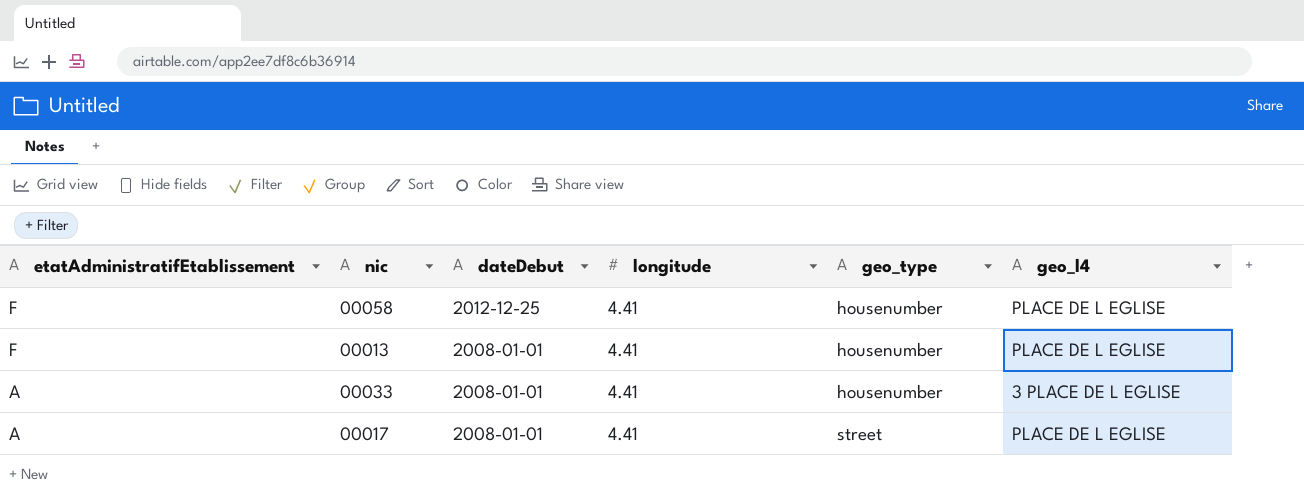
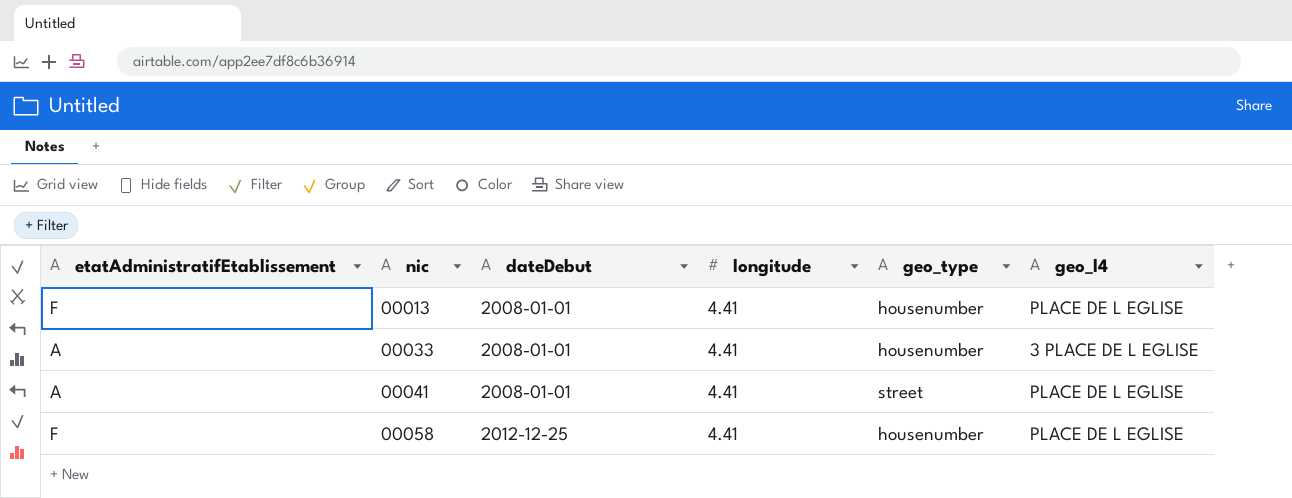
row order: etatAdministratifEtablissement descending -> nic ascending
row 00017: A | 2008-01-01 | 4.41 | street | PLACE DE L EGLISE -> none
row 00041: none -> A | 2008-01-01 | 4.41 | street | PLACE DE L EGLISE

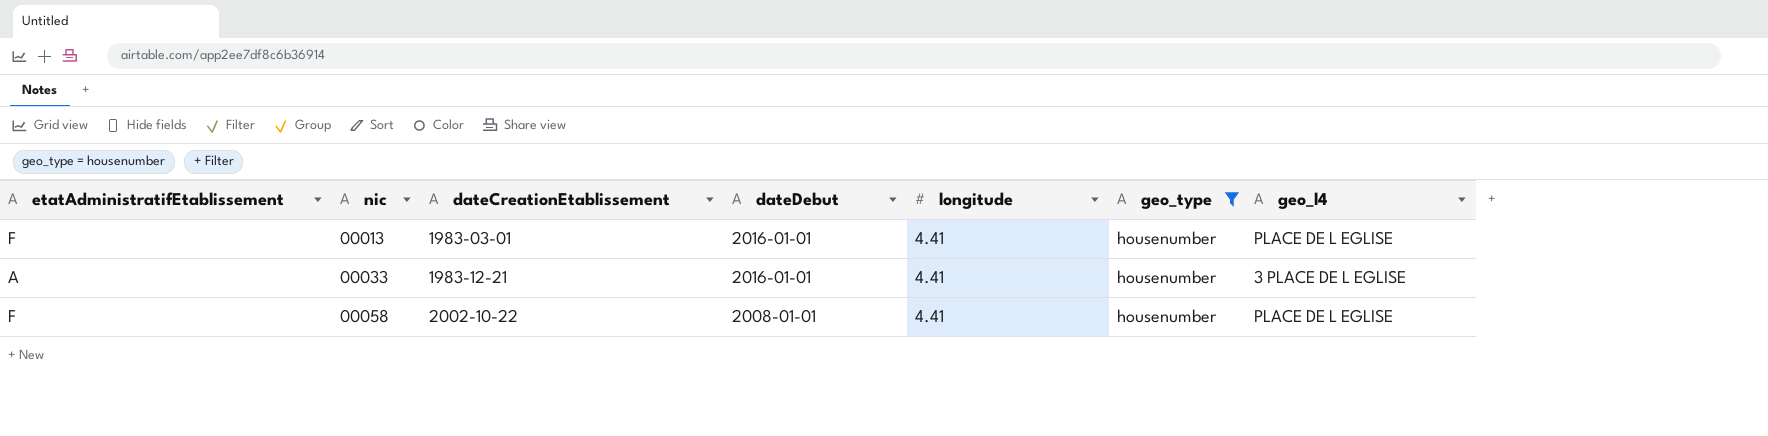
filter: none -> geo_type = housenumber
column dateCreationEtablissement | position: none -> 3
00013 | dateDebut: 2008-01-01 -> 2016-01-01
00033 | dateDebut: 2008-01-01 -> 2016-01-01
00058 | dateDebut: 2012-12-25 -> 2008-01-01

